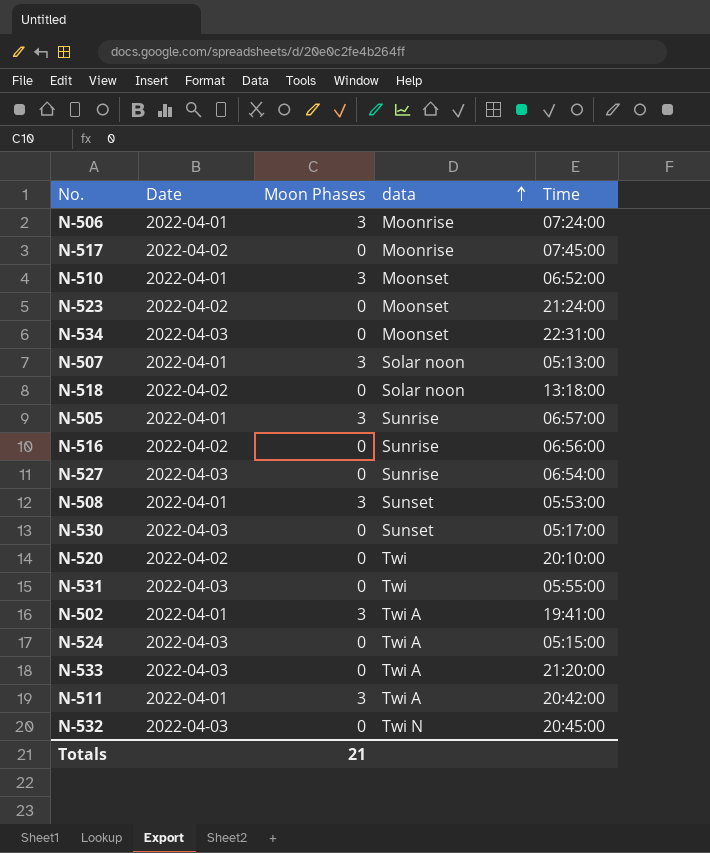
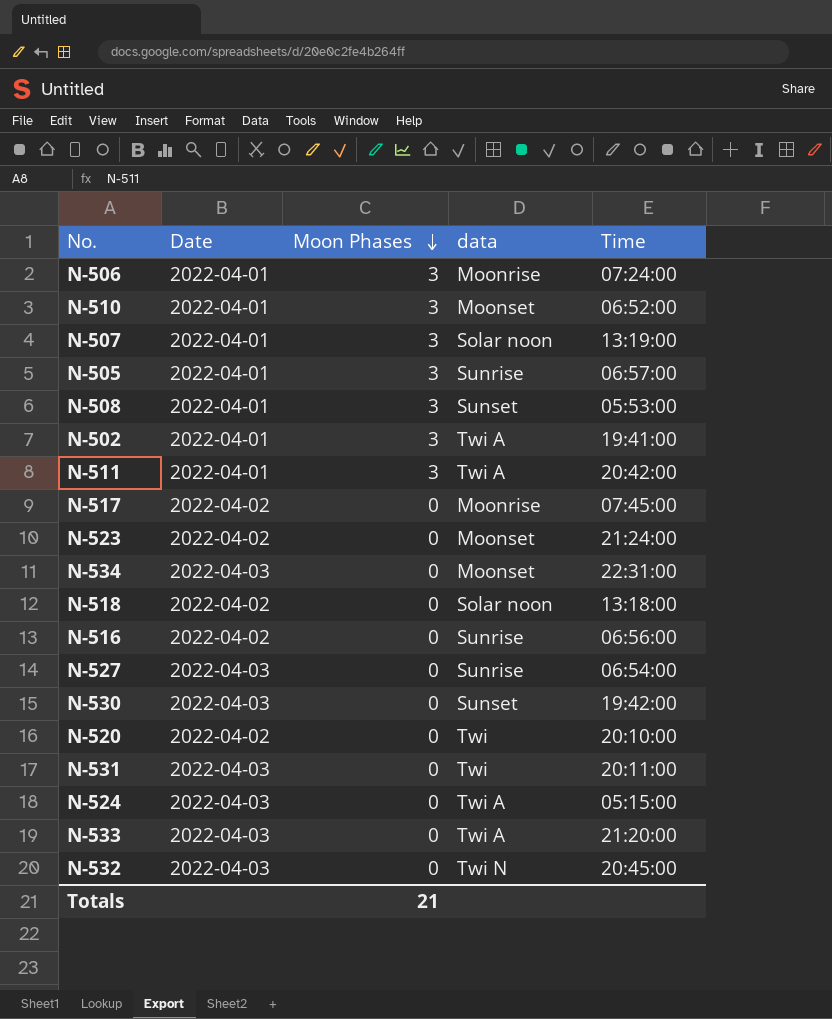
row order: data ascending -> Moon Phases descending
N-507 | Time: 05:13:00 -> 13:19:00
N-530 | Time: 05:17:00 -> 19:42:00
N-531 | Time: 05:55:00 -> 20:11:00

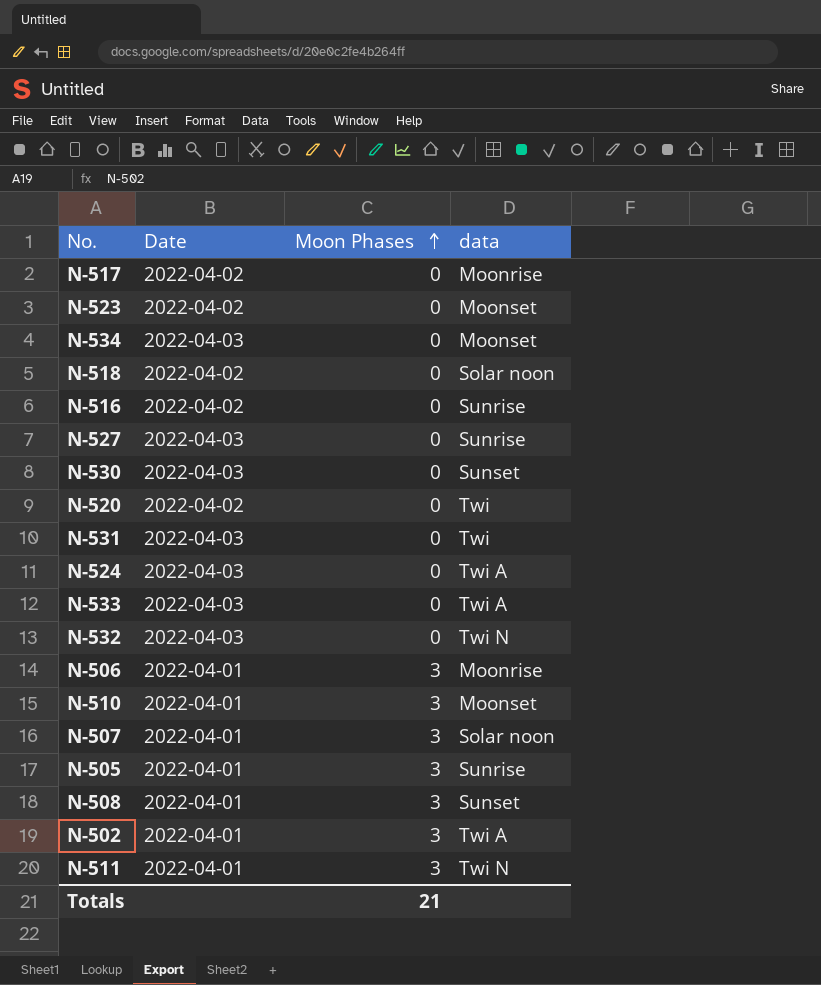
row order: Moon Phases descending -> Moon Phases ascending
column Time | position: 5 -> none
N-511 | data: Twi A -> Twi N

